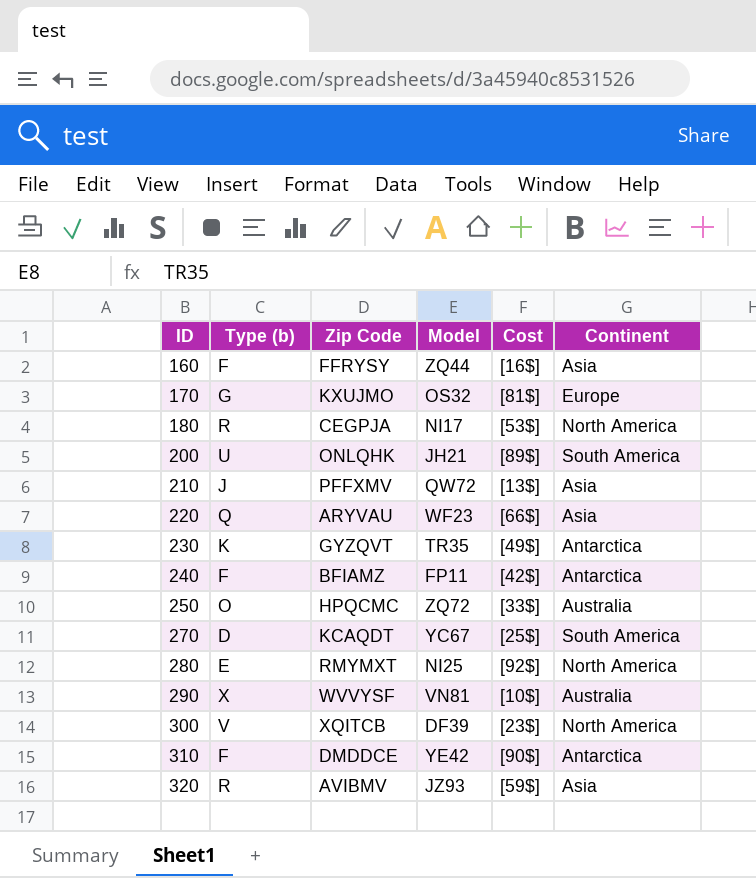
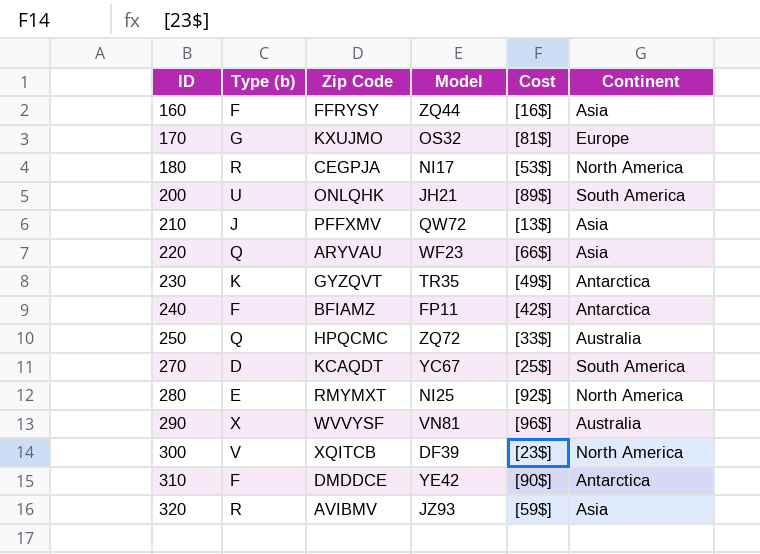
250 | Type (b): O -> Q
290 | Cost: [10$] -> [96$]

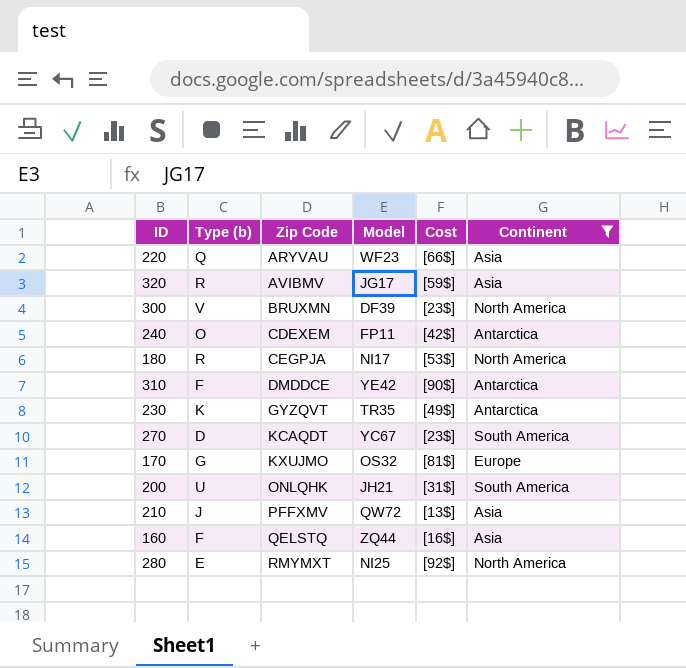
filter: none -> Continent != Australia
row order: ID ascending -> Zip Code ascending
320 | Model: JZ93 -> JG17
300 | Zip Code: XQITCB -> BRUXMN
240 | Type (b): F -> O
240 | Zip Code: BFIAMZ -> CDEXEM
270 | Cost: [25$] -> [23$]
200 | Cost: [89$] -> [31$]
160 | Zip Code: FFRYSY -> QELSTQ

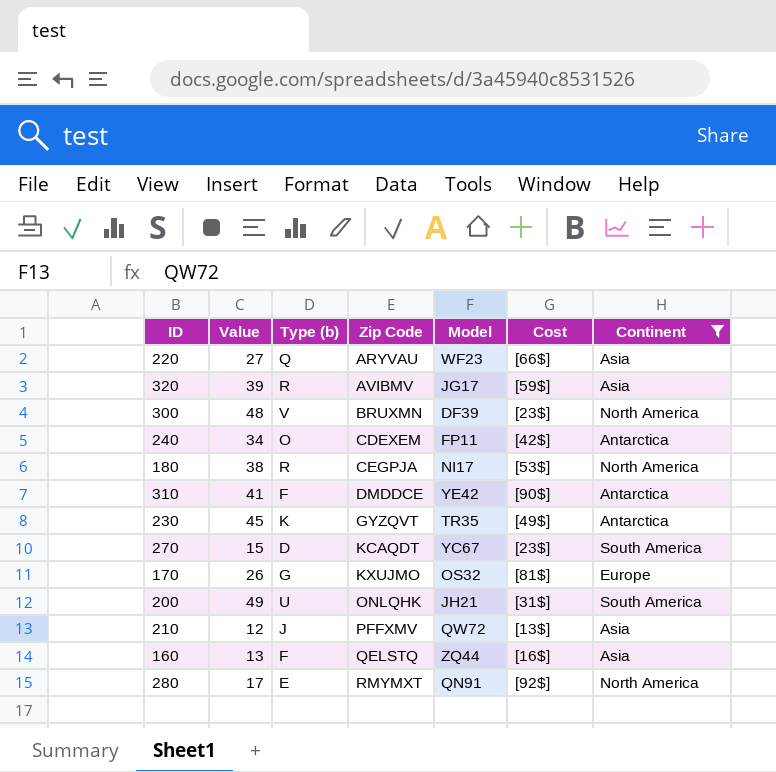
column Value | position: none -> 2
280 | Model: NI25 -> QN91

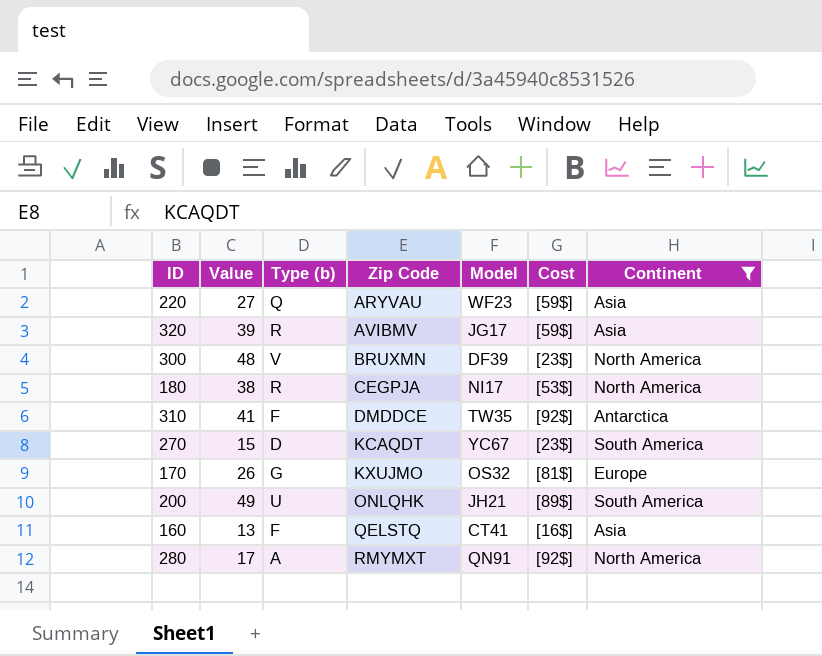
row 240: 34 | O | CDEXEM | FP11 | [42$] | Antarctica -> none
row 230: 45 | K | GYZQVT | TR35 | [49$] | Antarctica -> none
row 210: 12 | J | PFFXMV | QW72 | [13$] | Asia -> none
220 | Cost: [66$] -> [59$]
310 | Model: YE42 -> TW35
310 | Cost: [90$] -> [92$]
200 | Cost: [31$] -> [89$]
160 | Model: ZQ44 -> CT41
280 | Type (b): E -> A

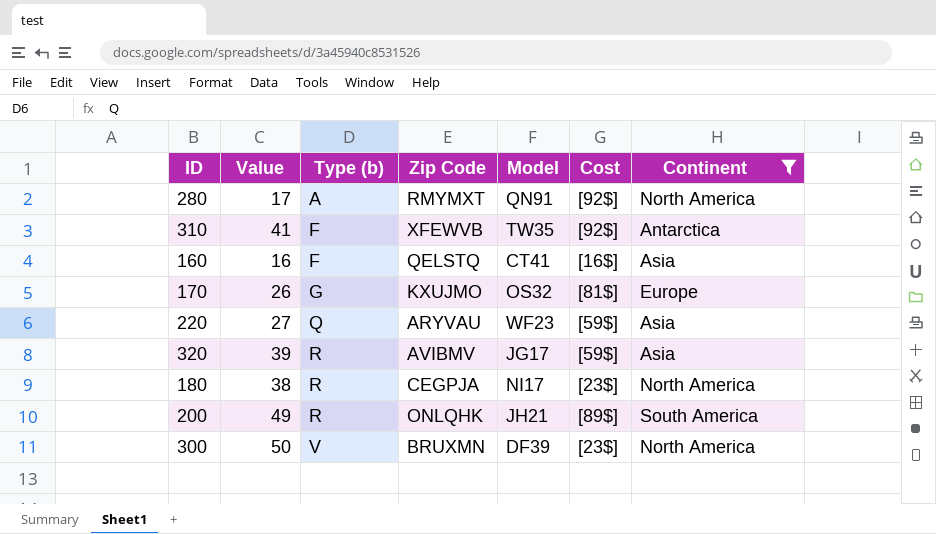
row order: Zip Code ascending -> Type (b) ascending
row 270: 15 | D | KCAQDT | YC67 | [23$] | South America -> none
310 | Zip Code: DMDDCE -> XFEWVB
160 | Value: 13 -> 16
180 | Cost: [53$] -> [23$]
200 | Type (b): U -> R
300 | Value: 48 -> 50

